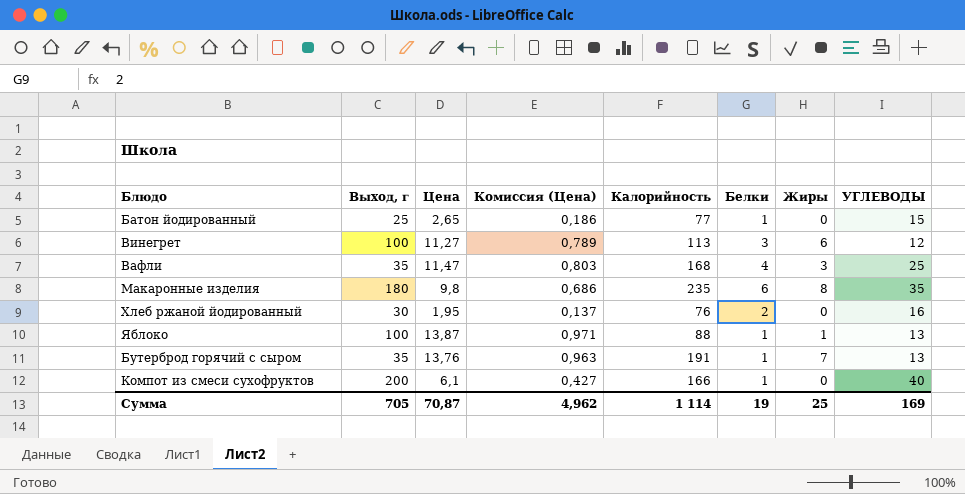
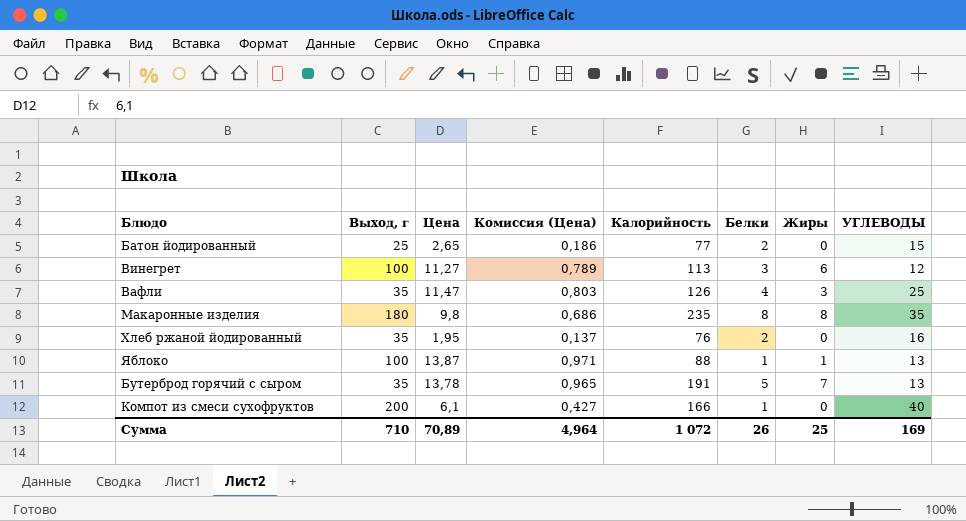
Батон йодированный | Белки: 1 -> 2
Вафли | Калорийность: 168 -> 126
Макаронные изделия | Белки: 6 -> 8
Хлеб ржаной йодированный | Выход, г: 30 -> 35
Бутерброд горячий с сыром | Цена: 13,76 -> 13,78
Бутерброд горячий с сыром | Комиссия (Цена): 0,963 -> 0,965
Бутерброд горячий с сыром | Белки: 1 -> 5
Сумма | Выход, г: 705 -> 710
Сумма | Цена: 70,87 -> 70,89
Сумма | Комиссия (Цена): 4,962 -> 4,964
Сумма | Калорийность: 1 114 -> 1 072
Сумма | Белки: 19 -> 26

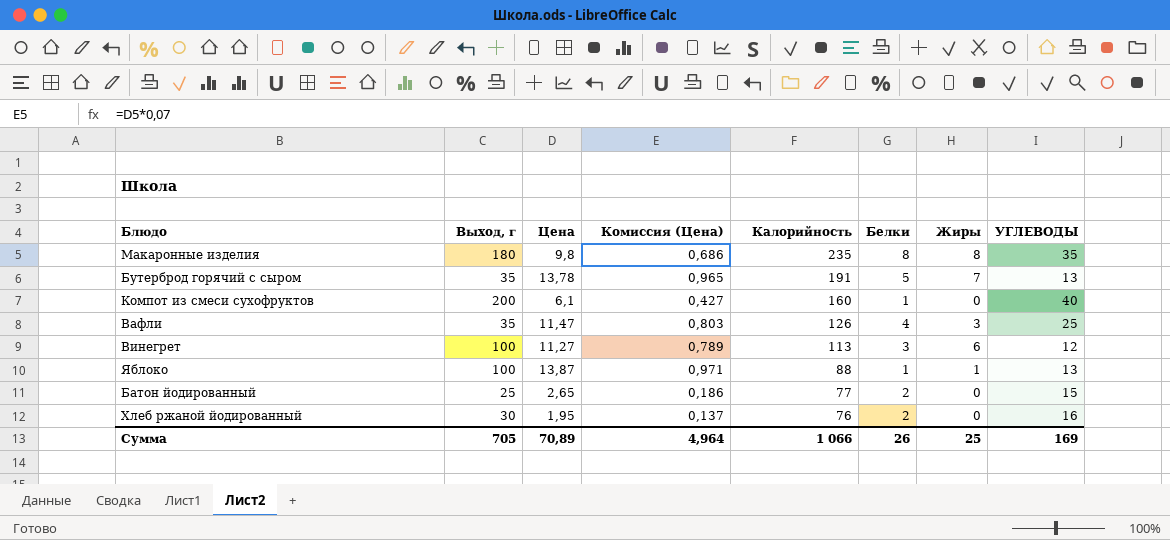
row order: none -> Калорийность descending
Компот из смеси сухофруктов | Калорийность: 166 -> 160
Хлеб ржаной йодированный | Выход, г: 35 -> 30
Сумма | Выход, г: 710 -> 705
Сумма | Калорийность: 1 072 -> 1 066

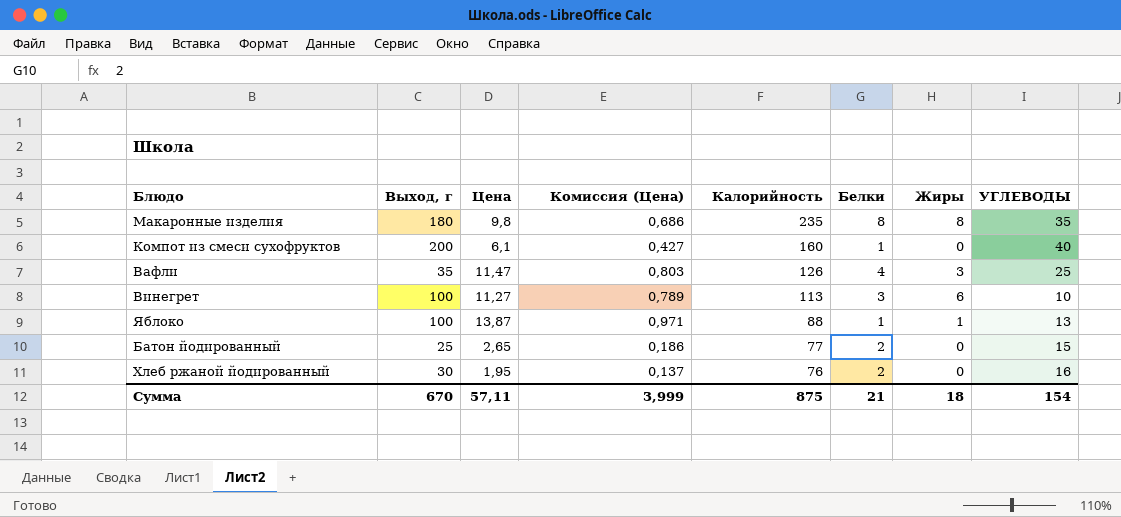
row Бутерброд горячий с сыром: 35 | 13,78 | 0,965 | 191 | 5 | 7 | 13 -> none
Винегрет | УГЛЕВОДЫ: 12 -> 10
Сумма | Выход, г: 705 -> 670
Сумма | Цена: 70,89 -> 57,11
Сумма | Комиссия (Цена): 4,964 -> 3,999
Сумма | Калорийность: 1 066 -> 875
Сумма | Белки: 26 -> 21
Сумма | Жиры: 25 -> 18
Сумма | УГЛЕВОДЫ: 169 -> 154

